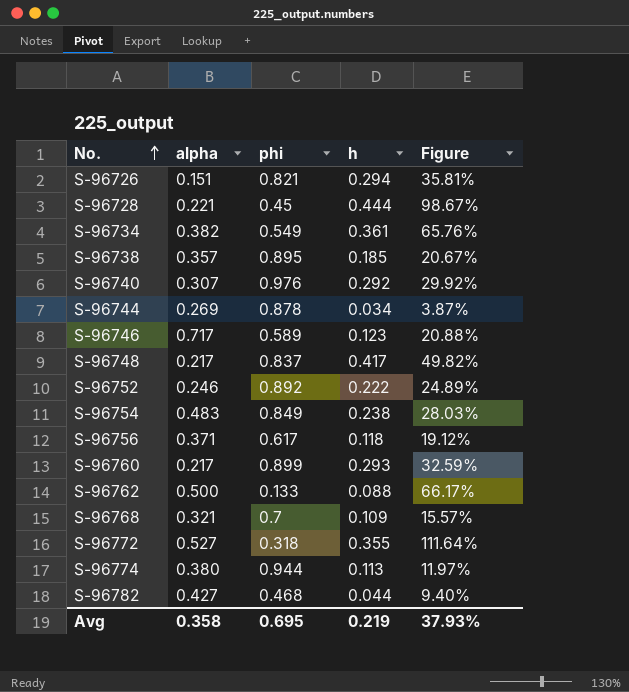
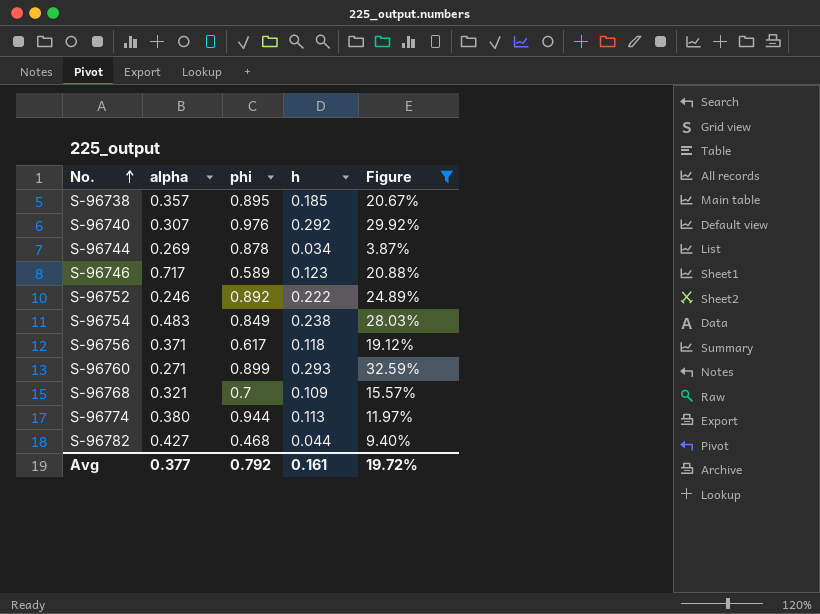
filter: none -> Figure <= 32.59%
S-96760 | alpha: 0.217 -> 0.271
Avg | alpha: 0.358 -> 0.377
Avg | phi: 0.695 -> 0.792
Avg | h: 0.219 -> 0.161
Avg | Figure: 37.93% -> 19.72%

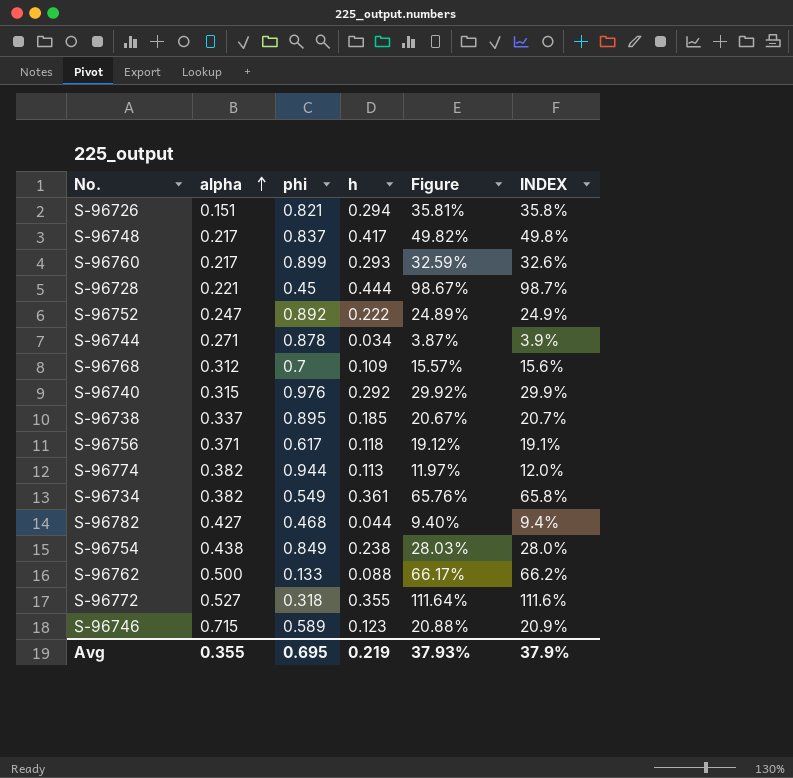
filter: Figure <= 32.59% -> none
row order: No. ascending -> alpha ascending
column INDEX | formula: none -> [h] / [phi]
S-96760 | alpha: 0.271 -> 0.217
S-96752 | alpha: 0.246 -> 0.247
S-96744 | alpha: 0.269 -> 0.271
S-96768 | alpha: 0.321 -> 0.312
S-96740 | alpha: 0.307 -> 0.315
S-96738 | alpha: 0.357 -> 0.337
S-96774 | alpha: 0.380 -> 0.382
S-96754 | alpha: 0.483 -> 0.438
S-96746 | alpha: 0.717 -> 0.715
Avg | alpha: 0.377 -> 0.355
Avg | phi: 0.792 -> 0.695
Avg | h: 0.161 -> 0.219
Avg | Figure: 19.72% -> 37.93%

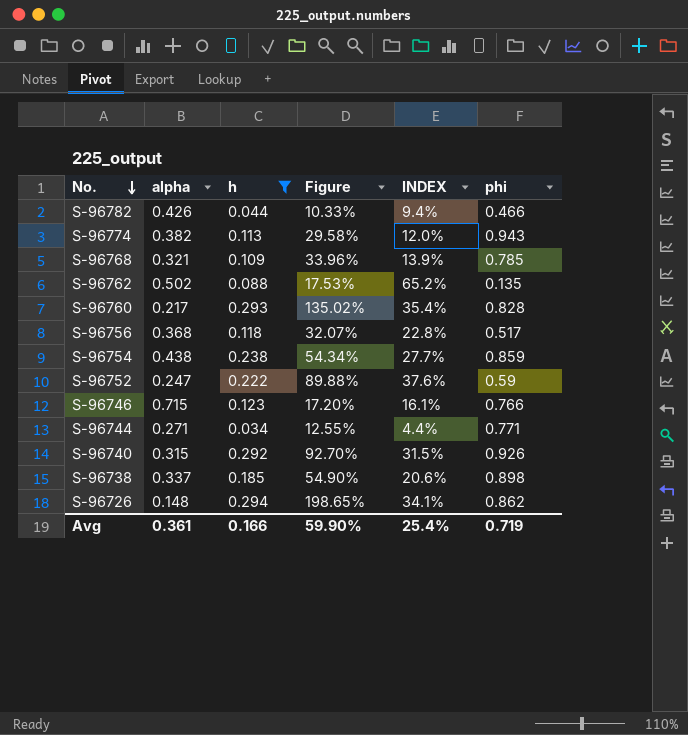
filter: none -> h <= 0.294
row order: alpha ascending -> No. descending
column Figure | formula: [h] / [phi] -> [h] / [alpha]
column phi | position: 3 -> 6
S-96782 | alpha: 0.427 -> 0.426
S-96782 | phi: 0.468 -> 0.466
S-96774 | phi: 0.944 -> 0.943
S-96768 | alpha: 0.312 -> 0.321
S-96768 | INDEX: 15.6% -> 13.9%
S-96768 | phi: 0.7 -> 0.785
S-96762 | alpha: 0.500 -> 0.502
S-96762 | INDEX: 66.2% -> 65.2%
S-96762 | phi: 0.133 -> 0.135
S-96760 | INDEX: 32.6% -> 35.4%
S-96760 | phi: 0.899 -> 0.828
S-96756 | alpha: 0.371 -> 0.368
S-96756 | INDEX: 19.1% -> 22.8%
S-96756 | phi: 0.617 -> 0.517
S-96754 | INDEX: 28.0% -> 27.7%
S-96754 | phi: 0.849 -> 0.859
S-96752 | INDEX: 24.9% -> 37.6%
S-96752 | phi: 0.892 -> 0.59
S-96746 | INDEX: 20.9% -> 16.1%
S-96746 | phi: 0.589 -> 0.766
S-96744 | INDEX: 3.9% -> 4.4%
S-96744 | phi: 0.878 -> 0.771
S-96740 | INDEX: 29.9% -> 31.5%
S-96740 | phi: 0.976 -> 0.926
S-96738 | INDEX: 20.7% -> 20.6%
S-96738 | phi: 0.895 -> 0.898
S-96726 | alpha: 0.151 -> 0.148
S-96726 | INDEX: 35.8% -> 34.1%
S-96726 | phi: 0.821 -> 0.862
Avg | alpha: 0.355 -> 0.361
Avg | h: 0.219 -> 0.166
Avg | Figure: 37.93% -> 59.90%
Avg | INDEX: 37.9% -> 25.4%
Avg | phi: 0.695 -> 0.719

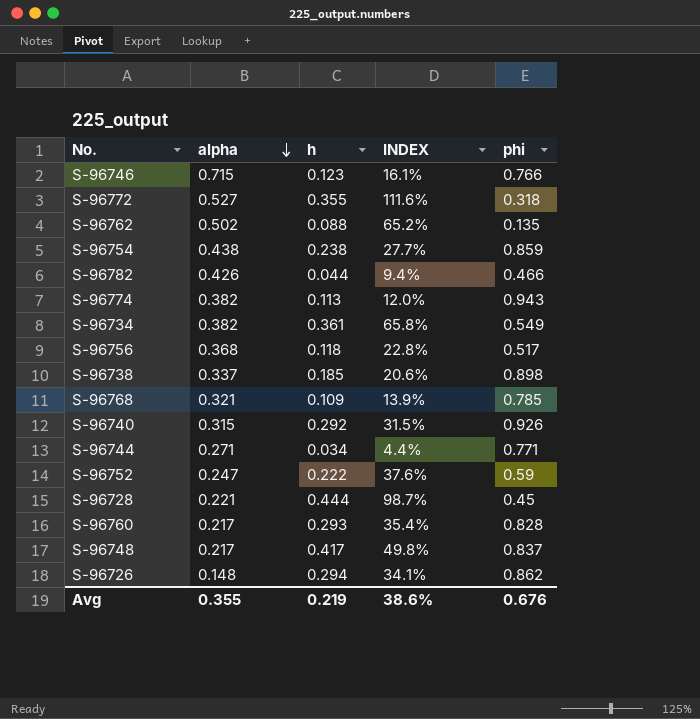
filter: h <= 0.294 -> none
row order: No. descending -> alpha descending
column Figure | formula: [h] / [alpha] -> none
Avg | alpha: 0.361 -> 0.355
Avg | h: 0.166 -> 0.219
Avg | INDEX: 25.4% -> 38.6%
Avg | phi: 0.719 -> 0.676

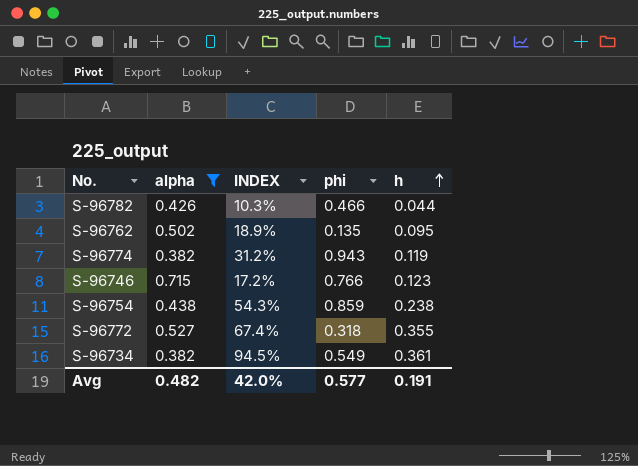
filter: none -> alpha >= 0.382
row order: alpha descending -> h ascending
column INDEX | formula: [h] / [phi] -> [h] / [alpha]
column h | position: 3 -> 5
S-96762 | h: 0.088 -> 0.095
S-96774 | h: 0.113 -> 0.119
Avg | alpha: 0.355 -> 0.482
Avg | INDEX: 38.6% -> 42.0%
Avg | phi: 0.676 -> 0.577
Avg | h: 0.219 -> 0.191

